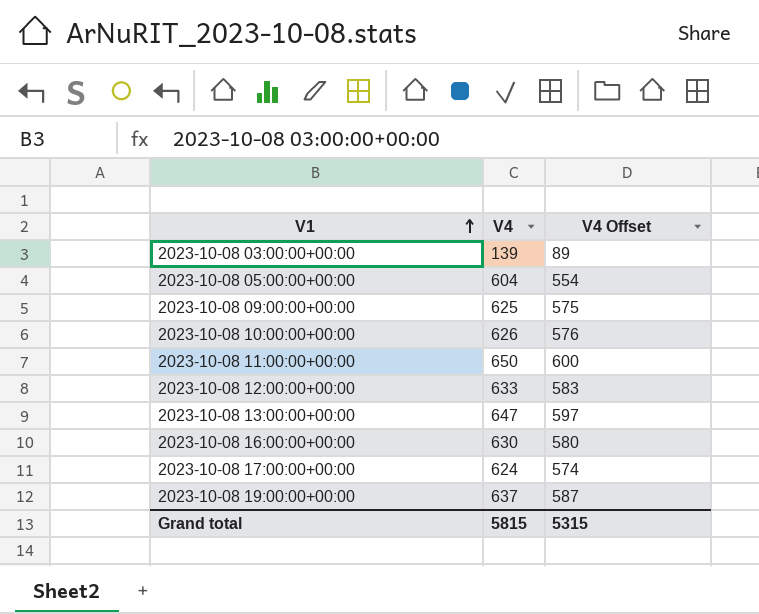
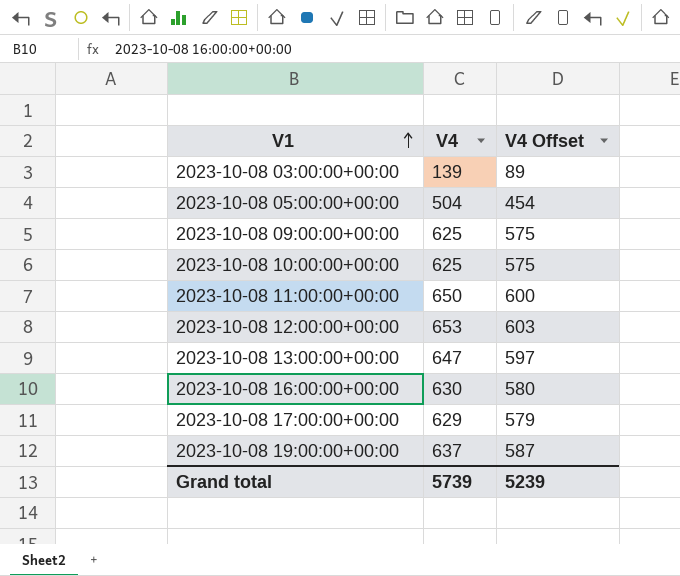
2023-10-08 05:00:00+00:00 | V4: 604 -> 504
2023-10-08 05:00:00+00:00 | V4 Offset: 554 -> 454
2023-10-08 10:00:00+00:00 | V4: 626 -> 625
2023-10-08 10:00:00+00:00 | V4 Offset: 576 -> 575
2023-10-08 12:00:00+00:00 | V4: 633 -> 653
2023-10-08 12:00:00+00:00 | V4 Offset: 583 -> 603
2023-10-08 17:00:00+00:00 | V4: 624 -> 629
2023-10-08 17:00:00+00:00 | V4 Offset: 574 -> 579
Grand total | V4: 5815 -> 5739
Grand total | V4 Offset: 5315 -> 5239

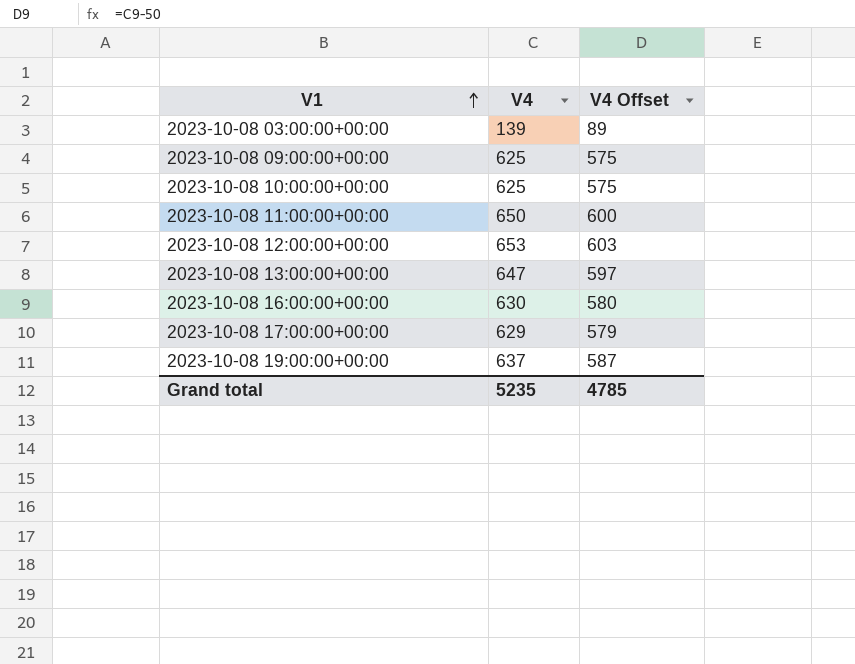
row 2023-10-08 05:00:00+00:00: 504 | 454 -> none
Grand total | V4: 5739 -> 5235
Grand total | V4 Offset: 5239 -> 4785

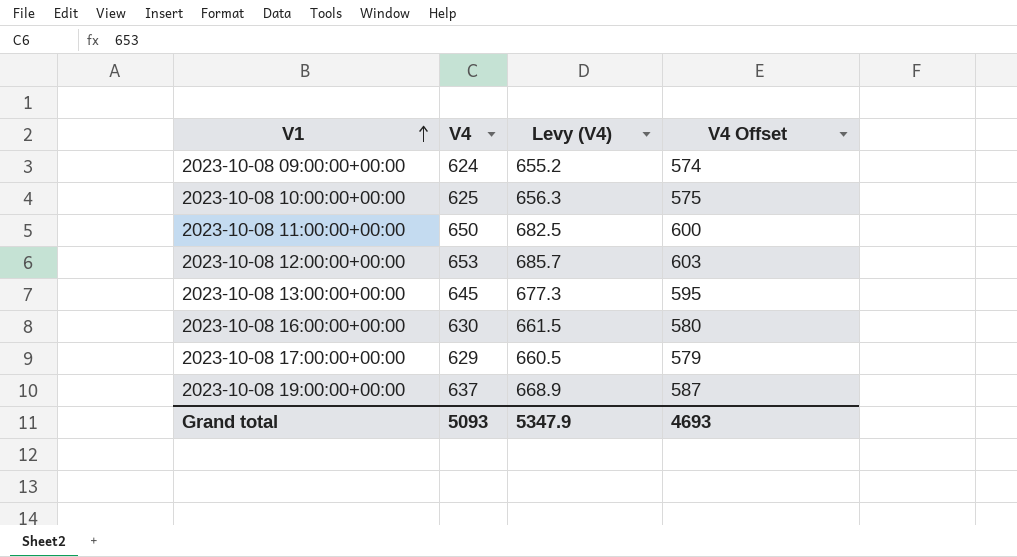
column Levy (V4) | formula: none -> [V4] * 1.05
row 2023-10-08 03:00:00+00:00: 139 | 89 -> none
2023-10-08 09:00:00+00:00 | V4: 625 -> 624
2023-10-08 09:00:00+00:00 | V4 Offset: 575 -> 574
2023-10-08 13:00:00+00:00 | V4: 647 -> 645
2023-10-08 13:00:00+00:00 | V4 Offset: 597 -> 595
Grand total | V4: 5235 -> 5093
Grand total | V4 Offset: 4785 -> 4693

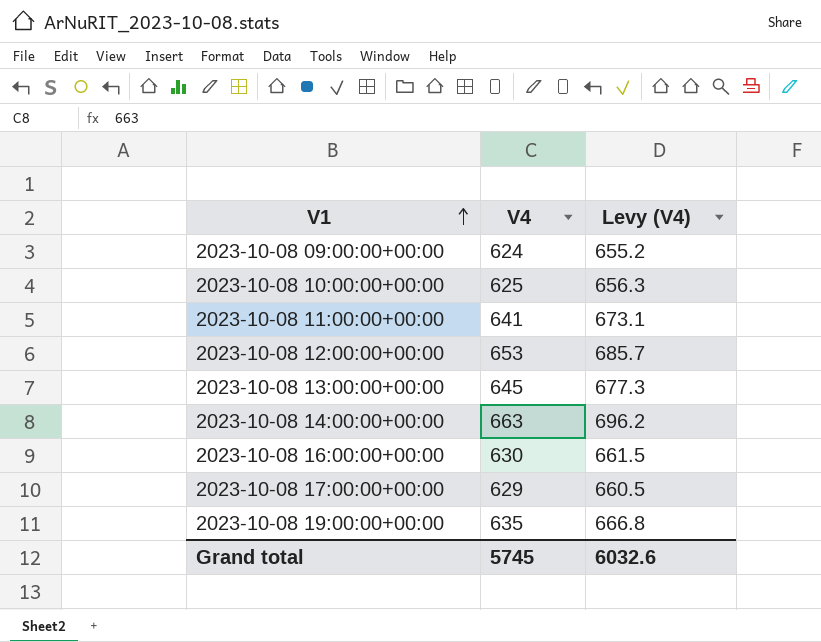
column V4 Offset | formula: [V4] - 50 -> none
2023-10-08 11:00:00+00:00 | V4: 650 -> 641
2023-10-08 11:00:00+00:00 | Levy (V4): 682.5 -> 673.1
row 2023-10-08 14:00:00+00:00: none -> 663 | 696.2
2023-10-08 19:00:00+00:00 | V4: 637 -> 635
2023-10-08 19:00:00+00:00 | Levy (V4): 668.9 -> 666.8
Grand total | V4: 5093 -> 5745
Grand total | Levy (V4): 5347.9 -> 6032.6

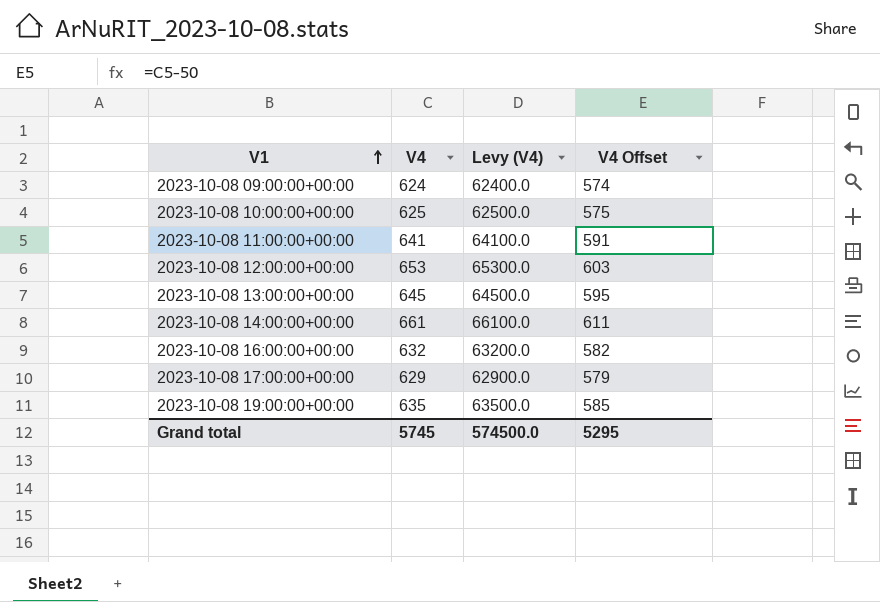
column Levy (V4) | formula: [V4] * 1.05 -> [V4] * 100
column V4 Offset | formula: none -> [V4] - 50
2023-10-08 14:00:00+00:00 | V4: 663 -> 661
2023-10-08 16:00:00+00:00 | V4: 630 -> 632
Grand total | Levy (V4): 6032.6 -> 574500.0

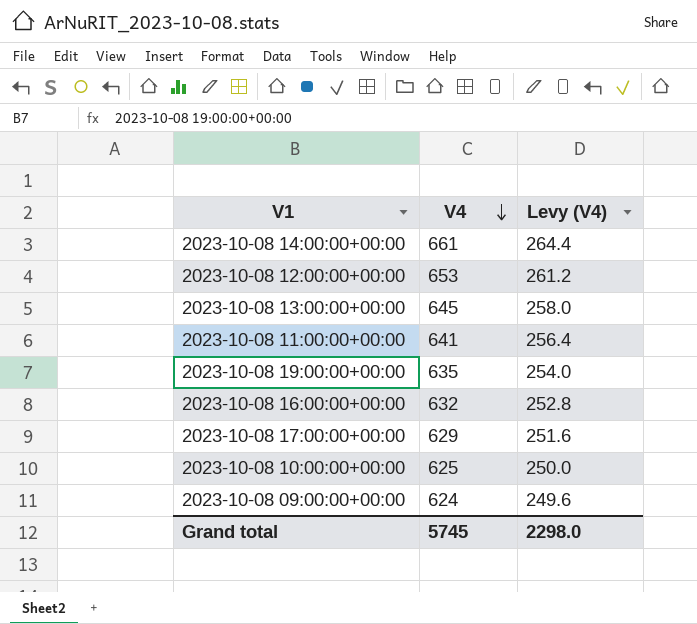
row order: V1 ascending -> V4 descending
column V4 Offset | formula: [V4] - 50 -> none
column Levy (V4) | formula: [V4] * 100 -> [V4] * 0.4
Grand total | Levy (V4): 574500.0 -> 2298.0

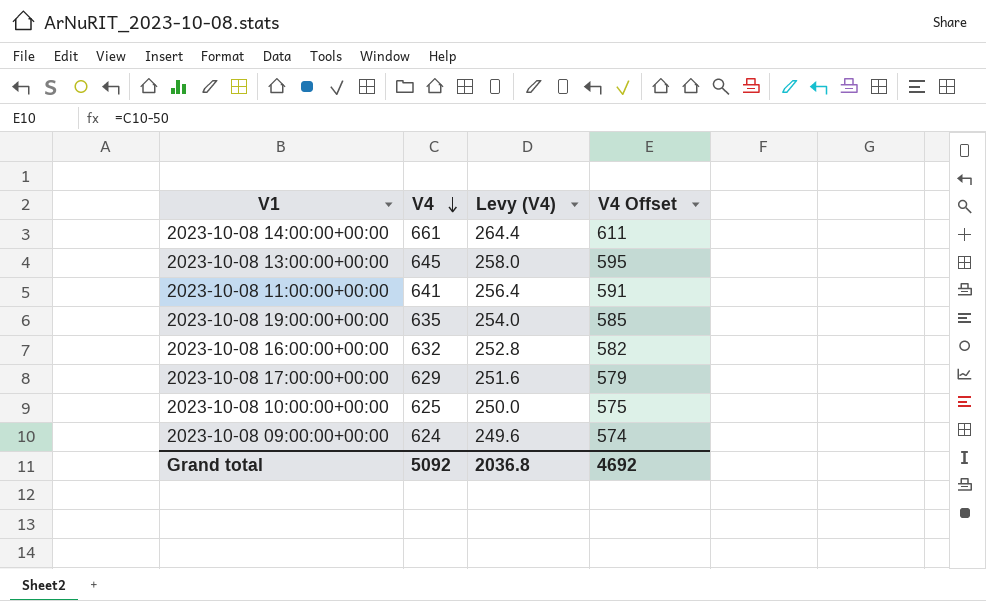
column V4 Offset | formula: none -> [V4] - 50
row 2023-10-08 12:00:00+00:00: 653 | 261.2 -> none
Grand total | V4: 5745 -> 5092
Grand total | Levy (V4): 2298.0 -> 2036.8

